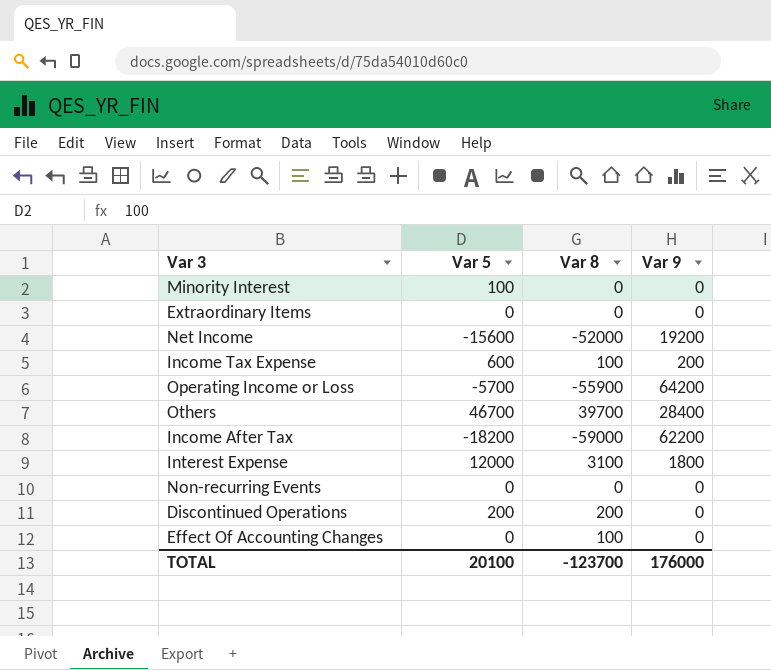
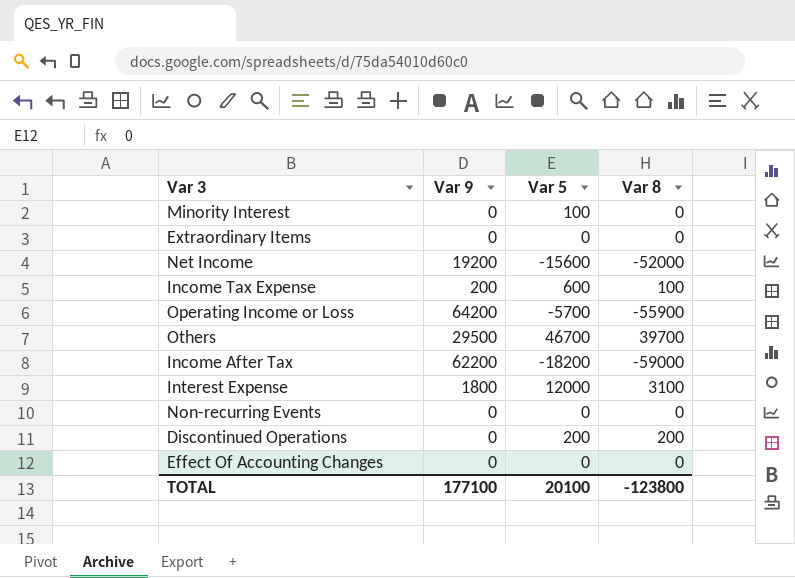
column Var 9 | position: 4 -> 2
Others | Var 9: 28400 -> 29500
Effect Of Accounting Changes | Var 8: 100 -> 0
TOTAL | Var 9: 176000 -> 177100
TOTAL | Var 8: -123700 -> -123800

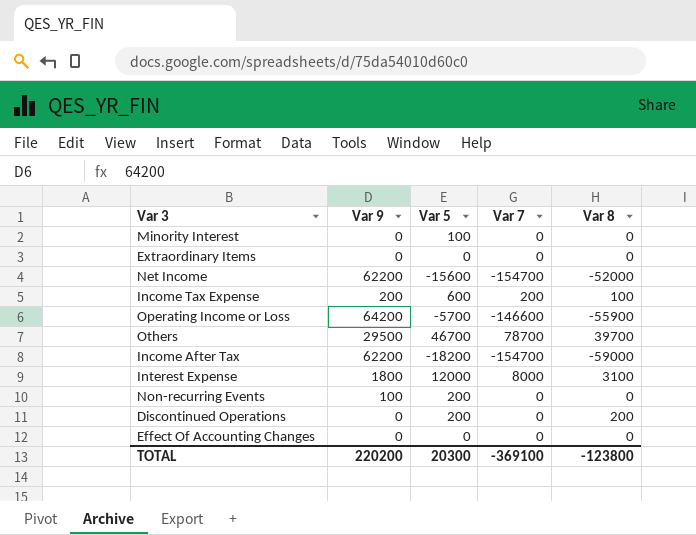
column Var 7 | position: none -> 4
Net Income | Var 9: 19200 -> 62200
Non-recurring Events | Var 9: 0 -> 100
Non-recurring Events | Var 5: 0 -> 200
TOTAL | Var 9: 177100 -> 220200
TOTAL | Var 5: 20100 -> 20300

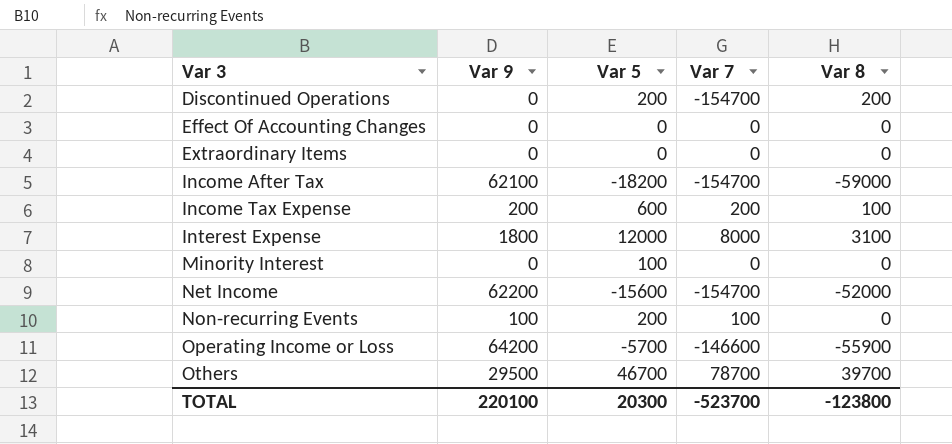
row order: none -> Var 3 ascending
Discontinued Operations | Var 7: 0 -> -154700
Income After Tax | Var 9: 62200 -> 62100
Non-recurring Events | Var 7: 0 -> 100
TOTAL | Var 9: 220200 -> 220100
TOTAL | Var 7: -369100 -> -523700

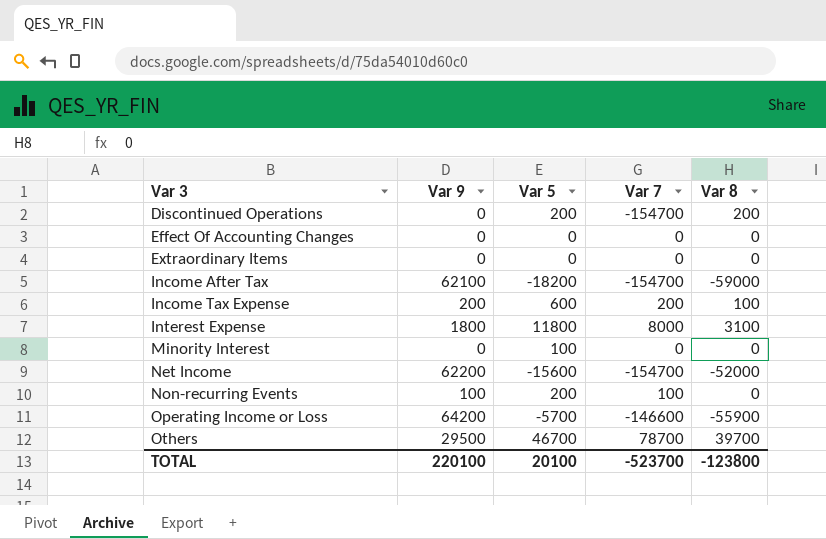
Interest Expense | Var 5: 12000 -> 11800
TOTAL | Var 5: 20300 -> 20100

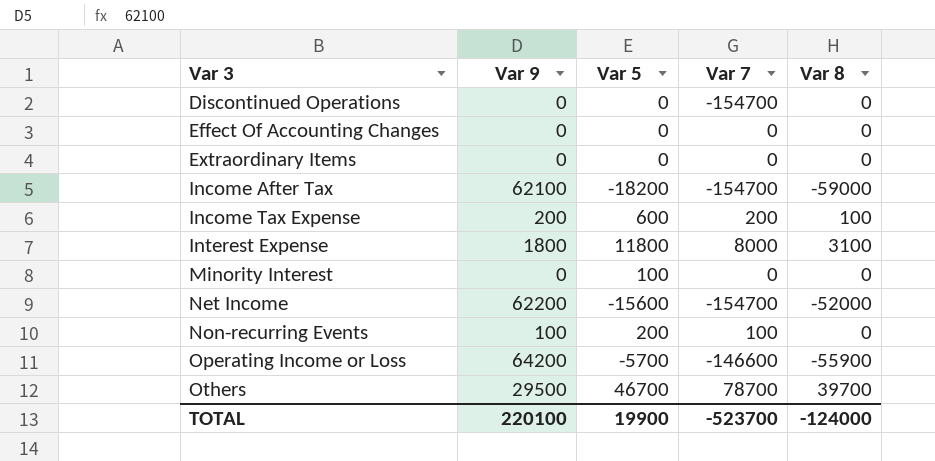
Discontinued Operations | Var 5: 200 -> 0
Discontinued Operations | Var 8: 200 -> 0
TOTAL | Var 5: 20100 -> 19900
TOTAL | Var 8: -123800 -> -124000

